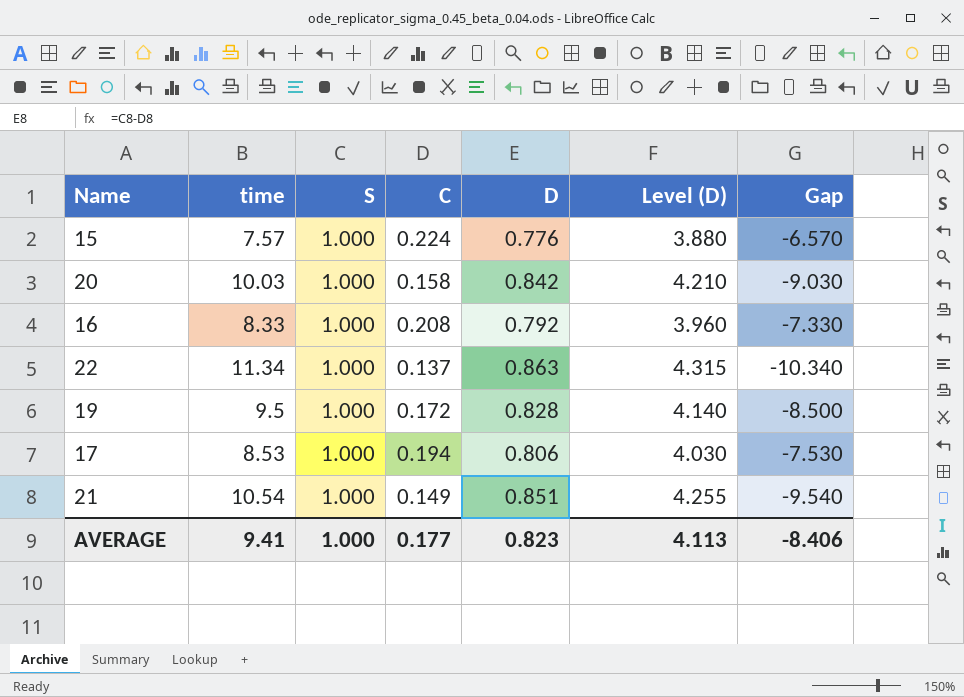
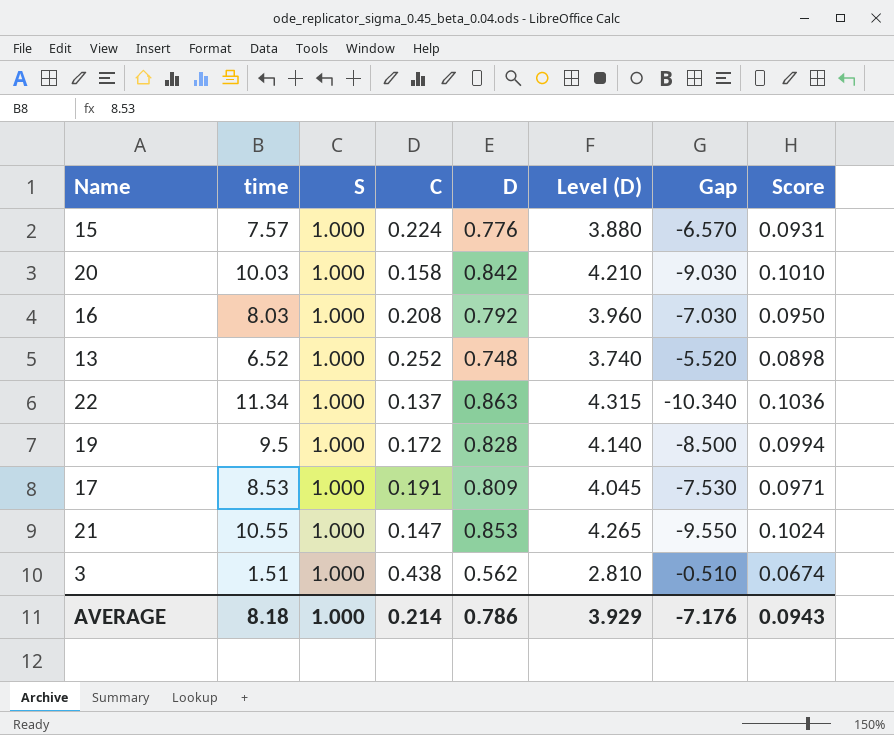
column Score | formula: none -> [D] * 0.12
16 | time: 8.33 -> 8.03
16 | Gap: -7.330 -> -7.030
row 13: none -> 6.52 | 1.000 | 0.252 | 0.748 | 3.740 | -5.520 | 0.0898
17 | C: 0.194 -> 0.191
17 | D: 0.806 -> 0.809
17 | Level (D): 4.030 -> 4.045
21 | time: 10.54 -> 10.55
21 | C: 0.149 -> 0.147
21 | D: 0.851 -> 0.853
21 | Level (D): 4.255 -> 4.265
21 | Gap: -9.540 -> -9.550
row 3: none -> 1.51 | 1.000 | 0.438 | 0.562 | 2.810 | -0.510 | 0.0674
AVERAGE | time: 9.41 -> 8.18
AVERAGE | C: 0.177 -> 0.214
AVERAGE | D: 0.823 -> 0.786
AVERAGE | Level (D): 4.113 -> 3.929
AVERAGE | Gap: -8.406 -> -7.176

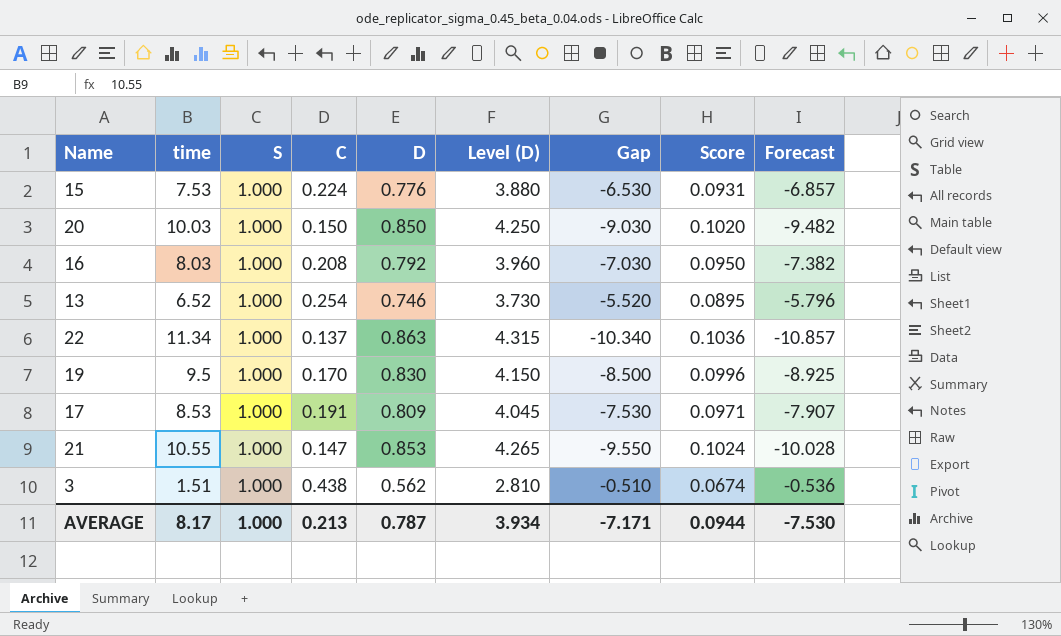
column Forecast | formula: none -> [Gap] * 1.05
15 | time: 7.57 -> 7.53
15 | Gap: -6.570 -> -6.530
20 | C: 0.158 -> 0.150
20 | D: 0.842 -> 0.850
20 | Level (D): 4.210 -> 4.250
20 | Score: 0.1010 -> 0.1020
13 | C: 0.252 -> 0.254
13 | D: 0.748 -> 0.746
13 | Level (D): 3.740 -> 3.730
13 | Score: 0.0898 -> 0.0895
19 | C: 0.172 -> 0.170
19 | D: 0.828 -> 0.830
19 | Level (D): 4.140 -> 4.150
19 | Score: 0.0994 -> 0.0996
AVERAGE | time: 8.18 -> 8.17
AVERAGE | C: 0.214 -> 0.213
AVERAGE | D: 0.786 -> 0.787
AVERAGE | Level (D): 3.929 -> 3.934
AVERAGE | Gap: -7.176 -> -7.171
AVERAGE | Score: 0.0943 -> 0.0944

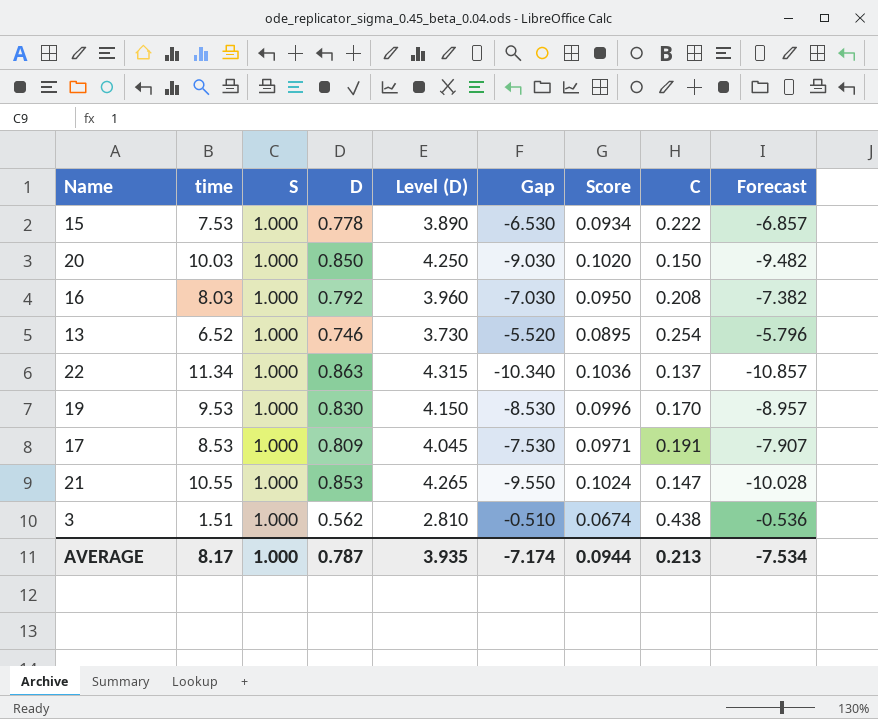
column C | position: 4 -> 8
15 | D: 0.776 -> 0.778
15 | Level (D): 3.880 -> 3.890
15 | Score: 0.0931 -> 0.0934
15 | C: 0.224 -> 0.222
19 | time: 9.5 -> 9.53
19 | Gap: -8.500 -> -8.530
19 | Forecast: -8.925 -> -8.957
AVERAGE | Level (D): 3.934 -> 3.935
AVERAGE | Gap: -7.171 -> -7.174
AVERAGE | Forecast: -7.530 -> -7.534

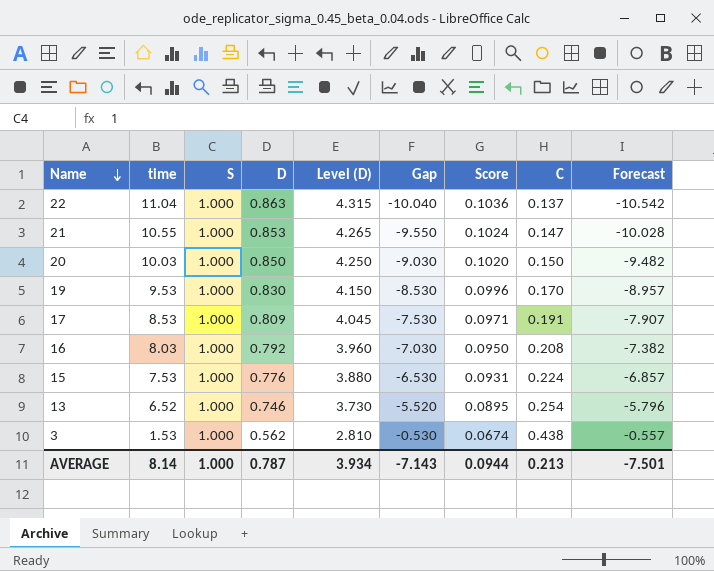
row order: none -> Name descending
22 | time: 11.34 -> 11.04
22 | Gap: -10.340 -> -10.040
22 | Forecast: -10.857 -> -10.542
15 | D: 0.778 -> 0.776
15 | Level (D): 3.890 -> 3.880
15 | Score: 0.0934 -> 0.0931
15 | C: 0.222 -> 0.224
3 | time: 1.51 -> 1.53
3 | Gap: -0.510 -> -0.530
3 | Forecast: -0.536 -> -0.557
AVERAGE | time: 8.17 -> 8.14
AVERAGE | Level (D): 3.935 -> 3.934
AVERAGE | Gap: -7.174 -> -7.143
AVERAGE | Forecast: -7.534 -> -7.501

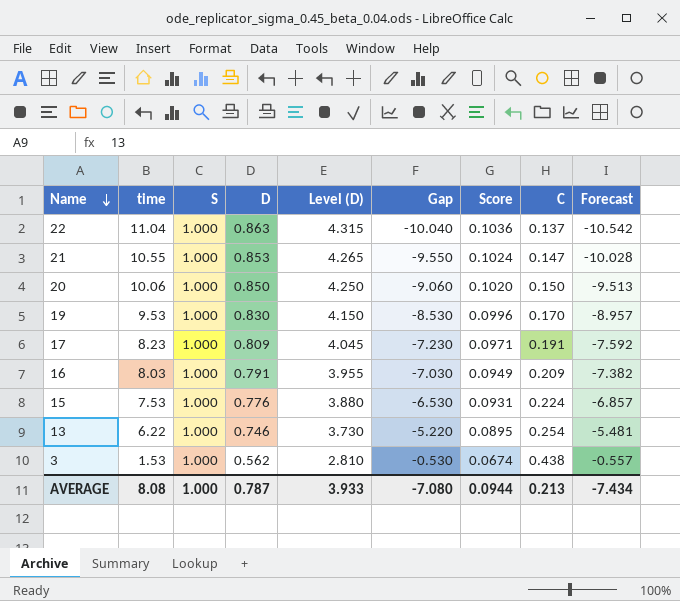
20 | time: 10.03 -> 10.06
20 | Gap: -9.030 -> -9.060
20 | Forecast: -9.482 -> -9.513
17 | time: 8.53 -> 8.23
17 | Gap: -7.530 -> -7.230
17 | Forecast: -7.907 -> -7.592
16 | D: 0.792 -> 0.791
16 | Level (D): 3.960 -> 3.955
16 | Score: 0.0950 -> 0.0949
16 | C: 0.208 -> 0.209
13 | time: 6.52 -> 6.22
13 | Gap: -5.520 -> -5.220
13 | Forecast: -5.796 -> -5.481
AVERAGE | time: 8.14 -> 8.08
AVERAGE | Level (D): 3.934 -> 3.933
AVERAGE | Gap: -7.143 -> -7.080
AVERAGE | Forecast: -7.501 -> -7.434

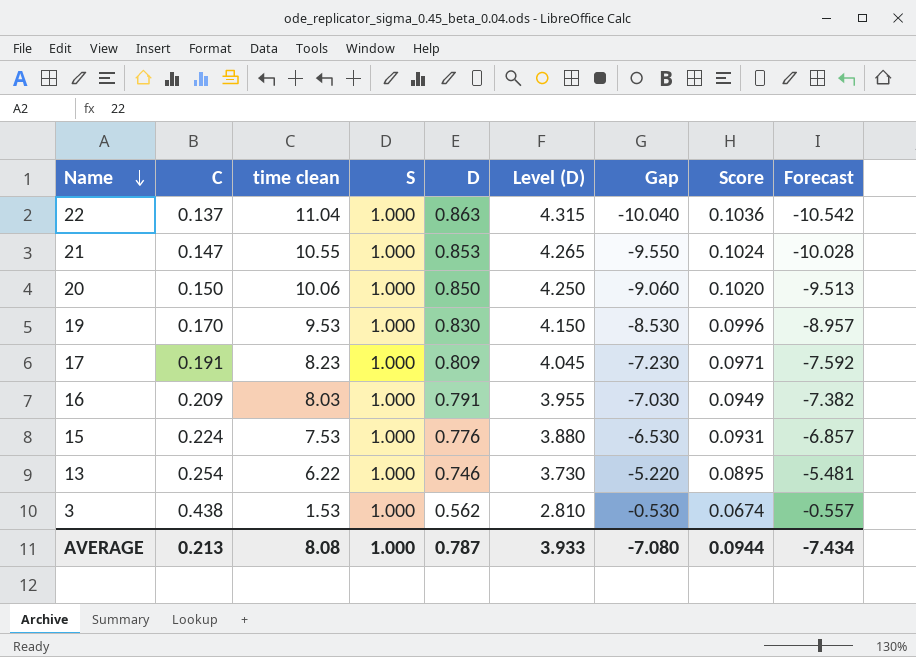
column C | position: 8 -> 2
column name: time -> time clean

